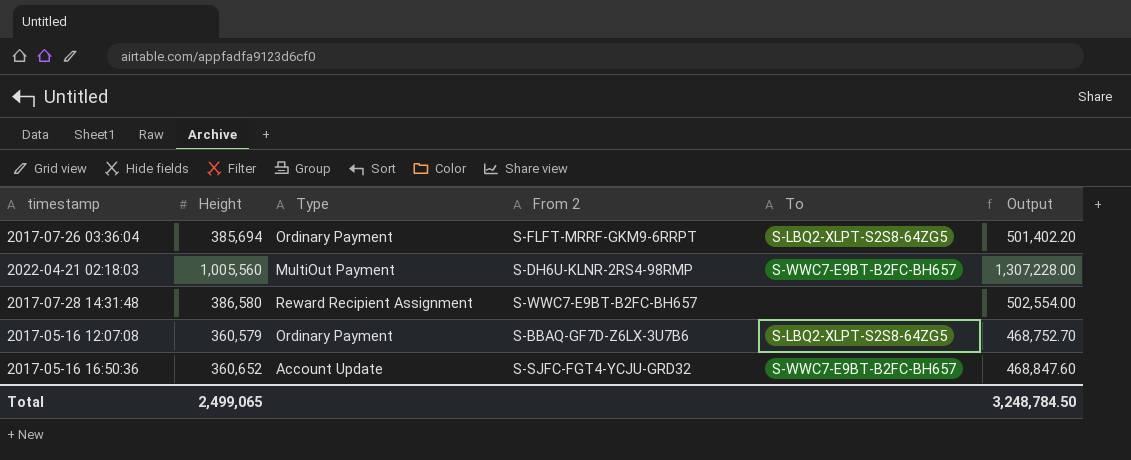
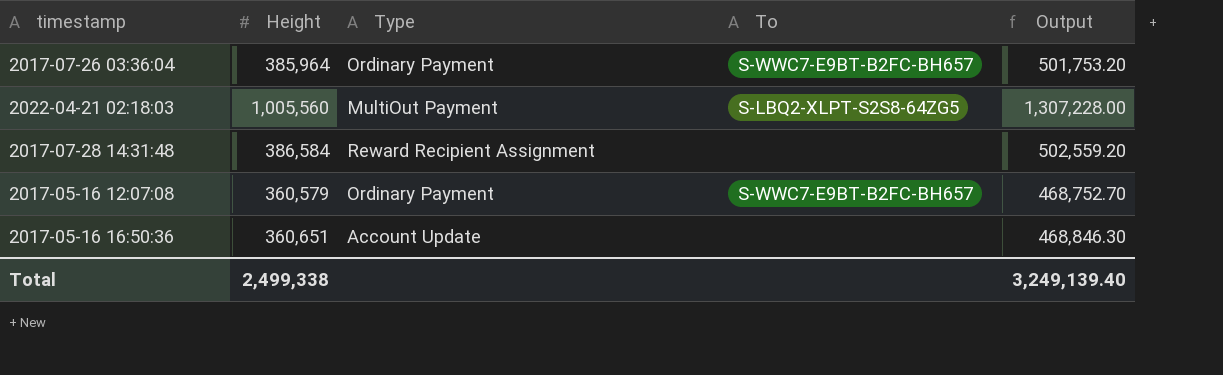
column From 2 | position: 4 -> none
2017-07-26 03:36:04 | Height: 385,694 -> 385,964
2017-07-26 03:36:04 | To: S-LBQ2-XLPT-S2S8-64ZG5 -> S-WWC7-E9BT-B2FC-BH657
2017-07-26 03:36:04 | Output: 501,402.20 -> 501,753.20
2022-04-21 02:18:03 | To: S-WWC7-E9BT-B2FC-BH657 -> S-LBQ2-XLPT-S2S8-64ZG5
2017-07-28 14:31:48 | Height: 386,580 -> 386,584
2017-07-28 14:31:48 | Output: 502,554.00 -> 502,559.20
2017-05-16 12:07:08 | To: S-LBQ2-XLPT-S2S8-64ZG5 -> S-WWC7-E9BT-B2FC-BH657
2017-05-16 16:50:36 | Height: 360,652 -> 360,651
2017-05-16 16:50:36 | To: S-WWC7-E9BT-B2FC-BH657 -> none
2017-05-16 16:50:36 | Output: 468,847.60 -> 468,846.30
Total | Height: 2,499,065 -> 2,499,338
Total | Output: 3,248,784.50 -> 3,249,139.40

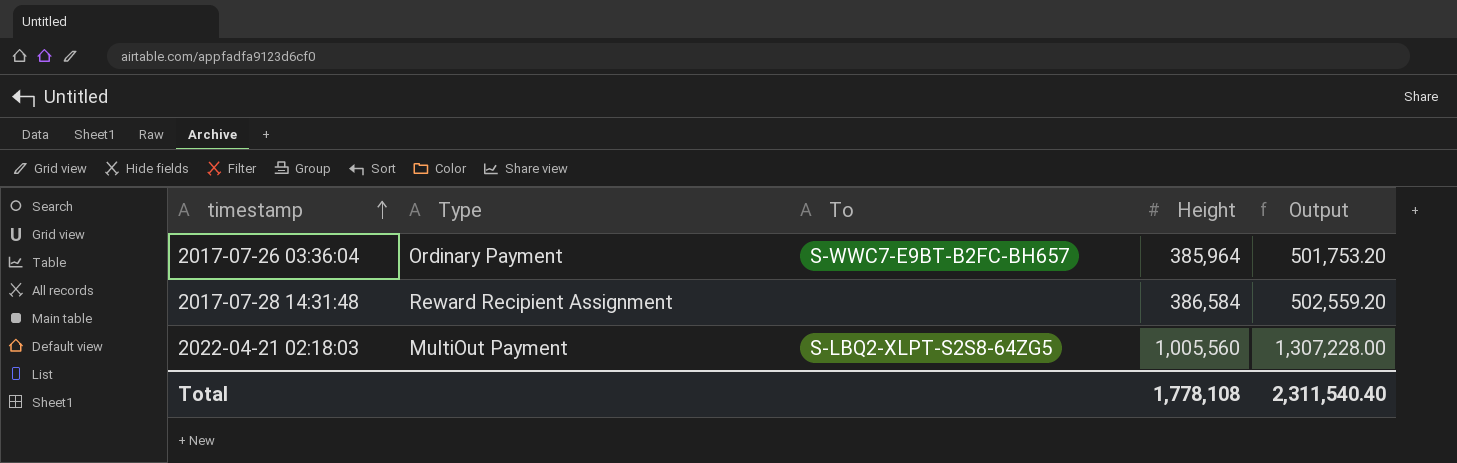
row order: none -> timestamp ascending
column Height | position: 2 -> 4
row 2017-05-16 12:07:08: 360,579 | Ordinary Payment | S-WWC7-E9BT-B2FC-BH657 | 468,752.70 -> none
row 2017-05-16 16:50:36: 360,651 | Account Update | none | 468,846.30 -> none
Total | Height: 2,499,338 -> 1,778,108
Total | Output: 3,249,139.40 -> 2,311,540.40

